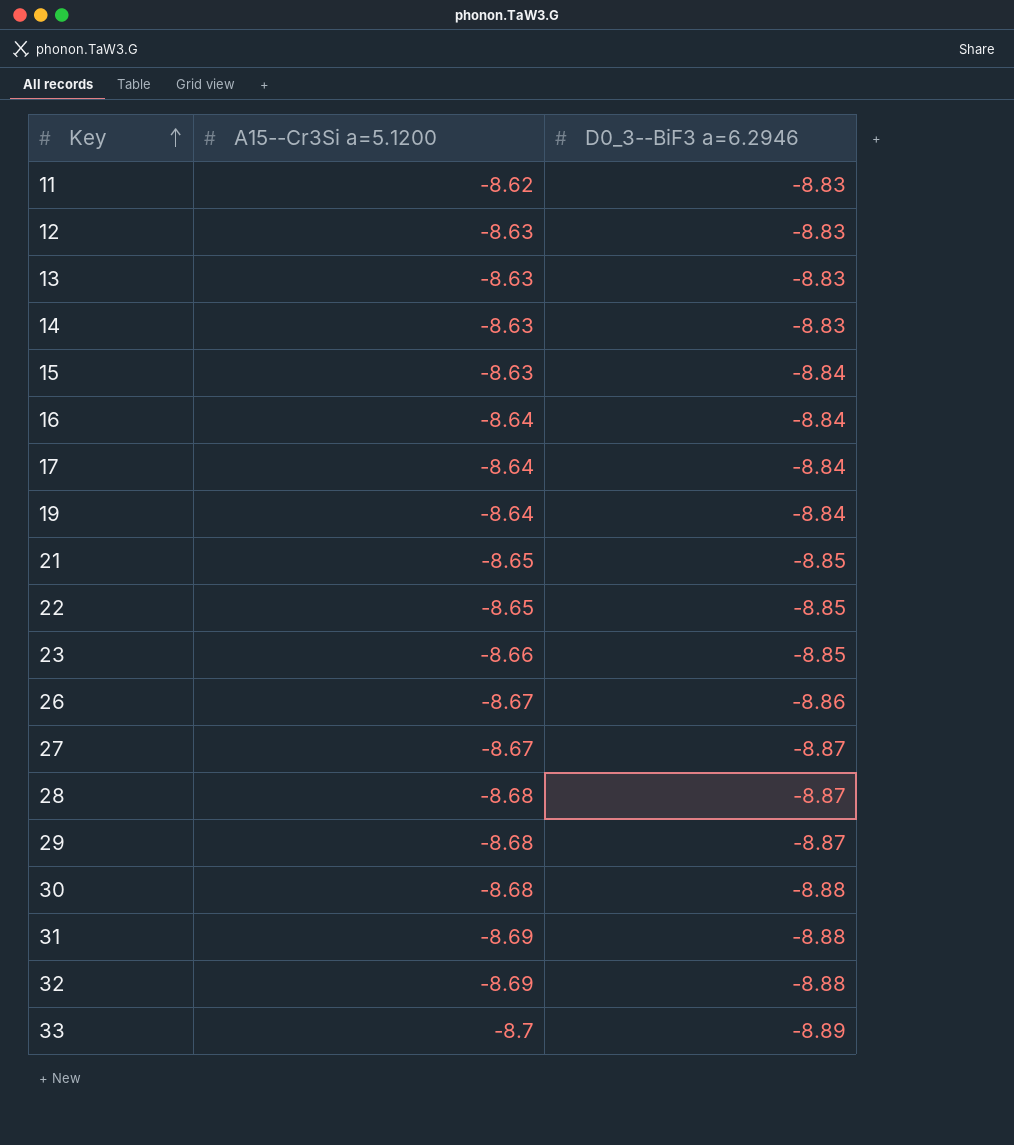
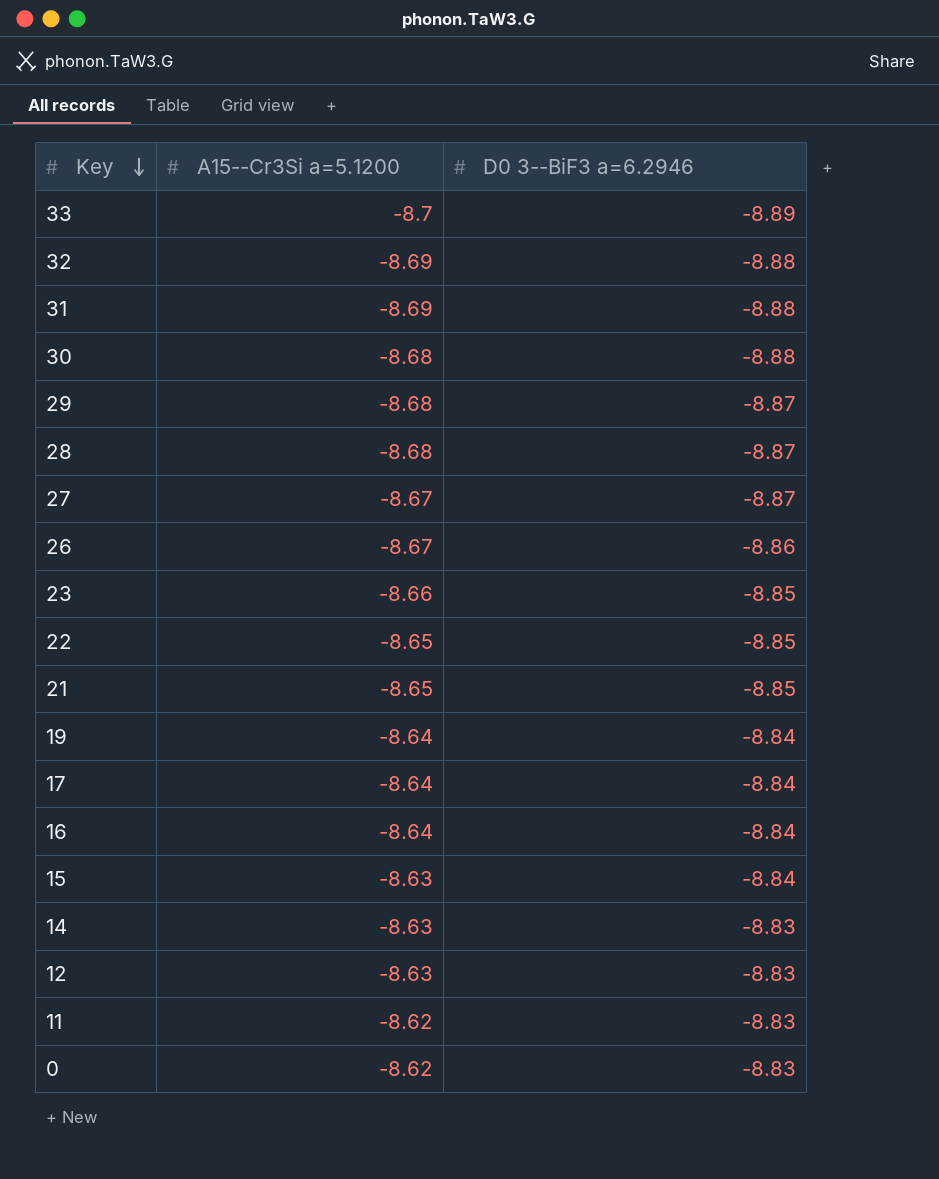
row order: Key ascending -> Key descending
column name: D0_3--BiF3 a=6.2946 -> D0 3--BiF3 a=6.2946
row 13: -8.63 | -8.83 -> none
row 0: none -> -8.62 | -8.83

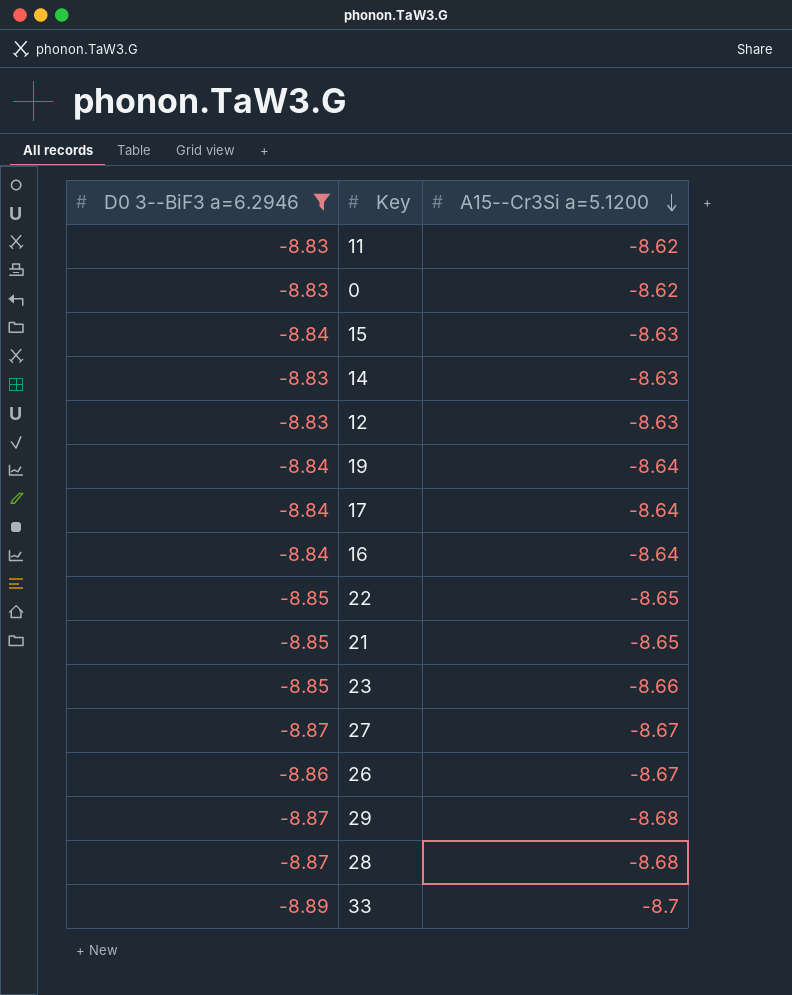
filter: none -> D0 3--BiF3 a=6.2946 != -8.88
row order: Key descending -> A15--Cr3Si a=5.1200 descending
column D0 3--BiF3 a=6.2946 | position: 3 -> 1

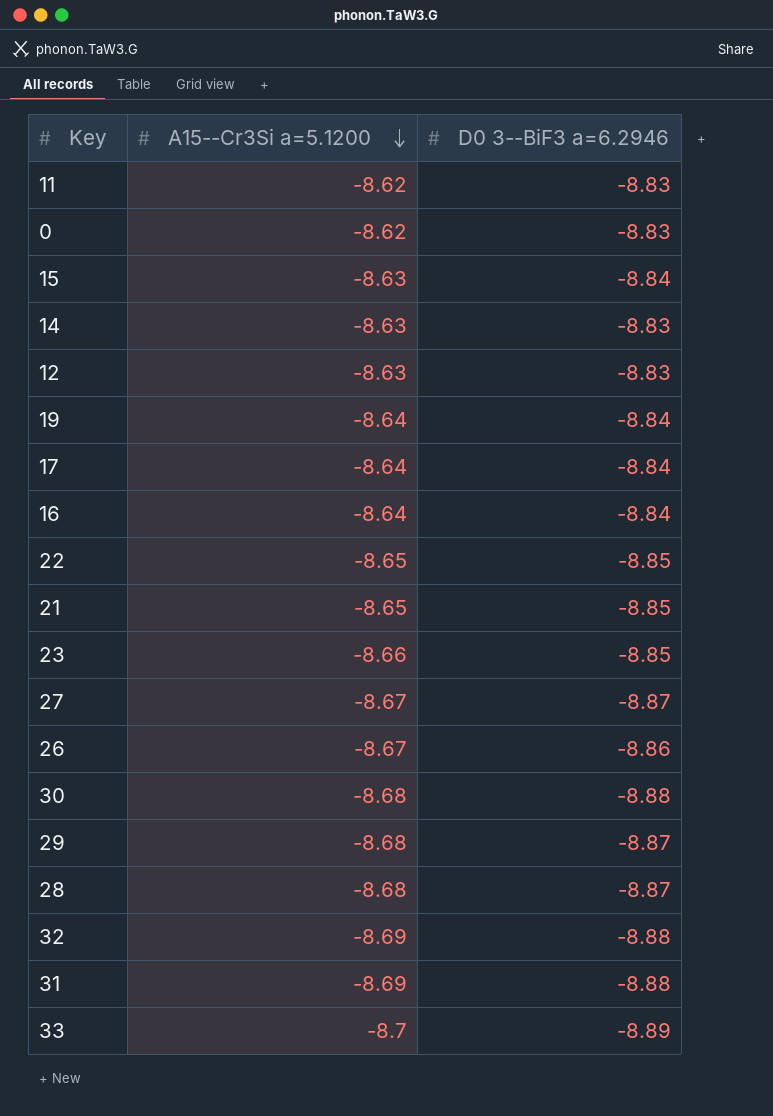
filter: D0 3--BiF3 a=6.2946 != -8.88 -> none
column D0 3--BiF3 a=6.2946 | position: 1 -> 3

